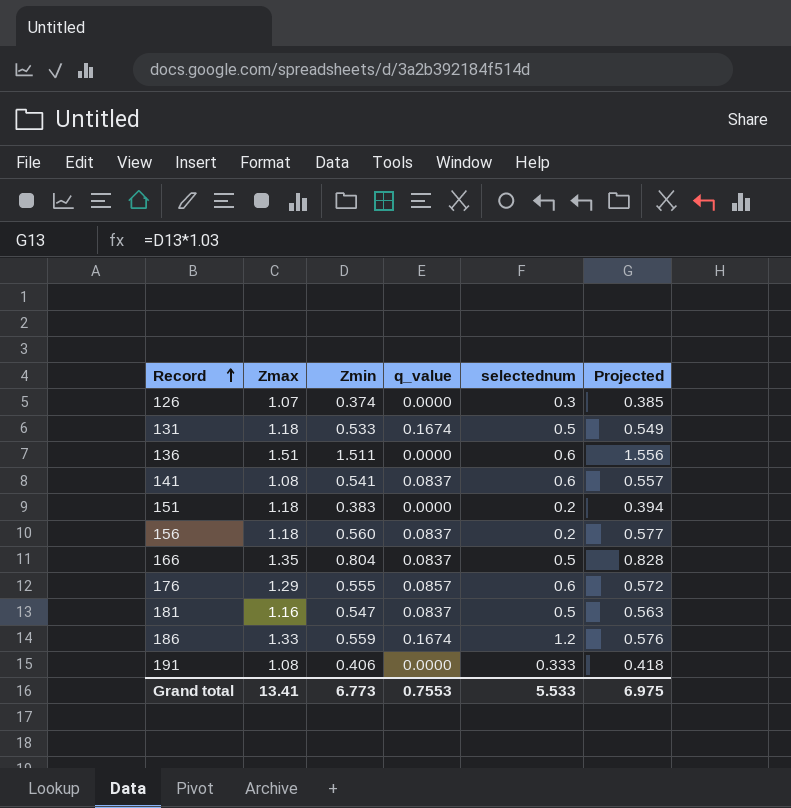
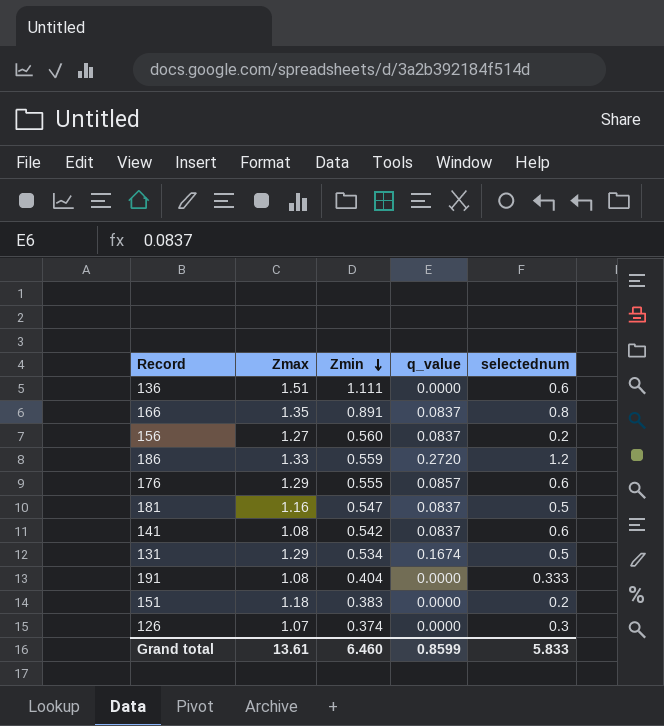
row order: Record ascending -> Zmin descending
column Projected | formula: [Zmin] * 1.03 -> none
136 | Zmin: 1.511 -> 1.111
166 | Zmin: 0.804 -> 0.891
166 | selectednum: 0.5 -> 0.8
156 | Zmax: 1.18 -> 1.27
186 | q_value: 0.1674 -> 0.2720
141 | Zmin: 0.541 -> 0.542
131 | Zmax: 1.18 -> 1.29
131 | Zmin: 0.533 -> 0.534
191 | Zmin: 0.406 -> 0.404
Grand total | Zmax: 13.41 -> 13.61
Grand total | Zmin: 6.773 -> 6.460
Grand total | q_value: 0.7553 -> 0.8599
Grand total | selectednum: 5.533 -> 5.833

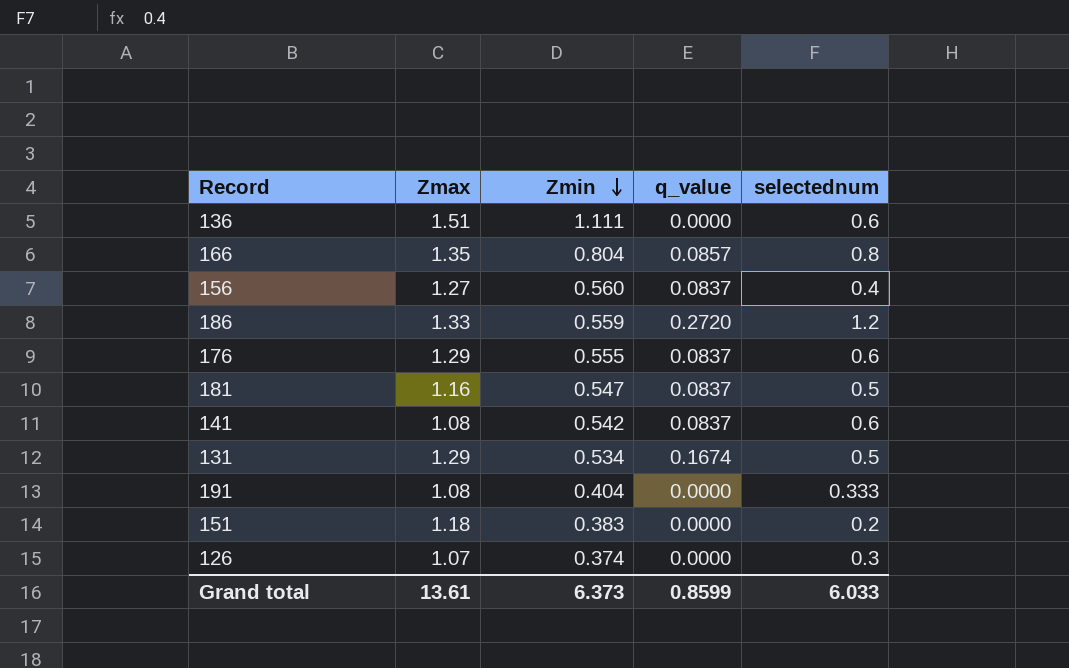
166 | Zmin: 0.891 -> 0.804
166 | q_value: 0.0837 -> 0.0857
156 | selectednum: 0.2 -> 0.4
176 | q_value: 0.0857 -> 0.0837
Grand total | Zmin: 6.460 -> 6.373
Grand total | selectednum: 5.833 -> 6.033

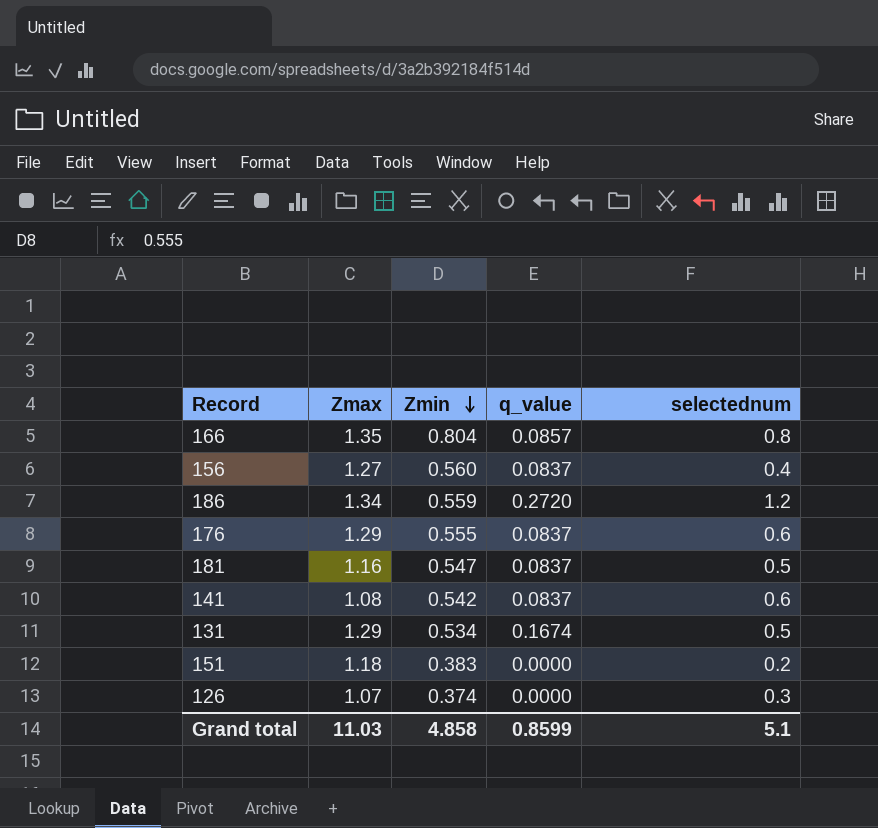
row 136: 1.51 | 1.111 | 0.0000 | 0.6 -> none
row 191: 1.08 | 0.404 | 0.0000 | 0.333 -> none
186 | Zmax: 1.33 -> 1.34
Grand total | Zmax: 13.61 -> 11.03
Grand total | Zmin: 6.373 -> 4.858
Grand total | selectednum: 6.033 -> 5.1

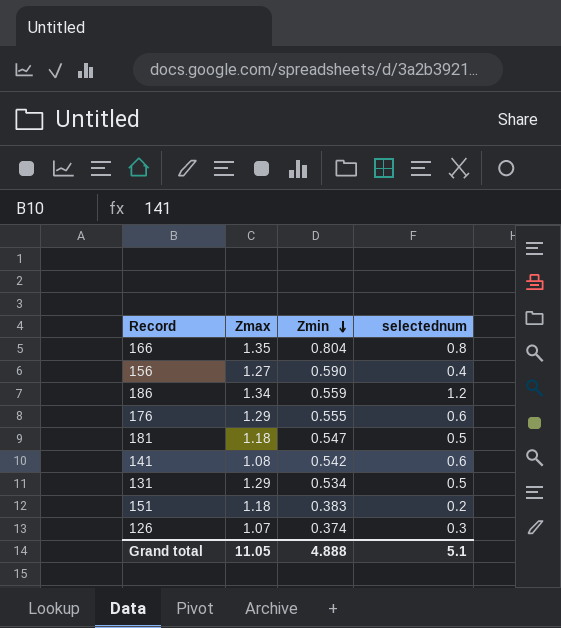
column q_value | position: 4 -> none
156 | Zmin: 0.560 -> 0.590
181 | Zmax: 1.16 -> 1.18
Grand total | Zmax: 11.03 -> 11.05
Grand total | Zmin: 4.858 -> 4.888

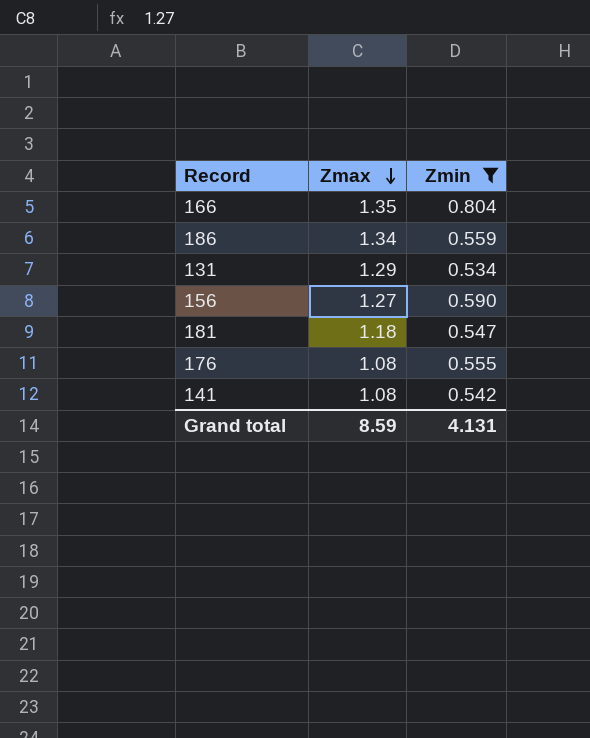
filter: none -> Zmin >= 0.534
row order: Zmin descending -> Zmax descending
column selectednum | position: 4 -> none
176 | Zmax: 1.29 -> 1.08
Grand total | Zmax: 11.05 -> 8.59
Grand total | Zmin: 4.888 -> 4.131

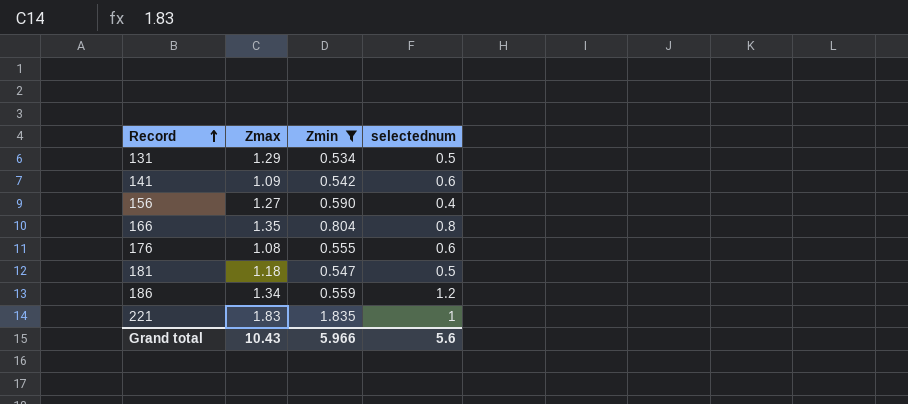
row order: Zmax descending -> Record ascending
column selectednum | position: none -> 4
141 | Zmax: 1.08 -> 1.09
row 221: none -> 1.83 | 1.835 | 1
Grand total | Zmax: 8.59 -> 10.43
Grand total | Zmin: 4.131 -> 5.966

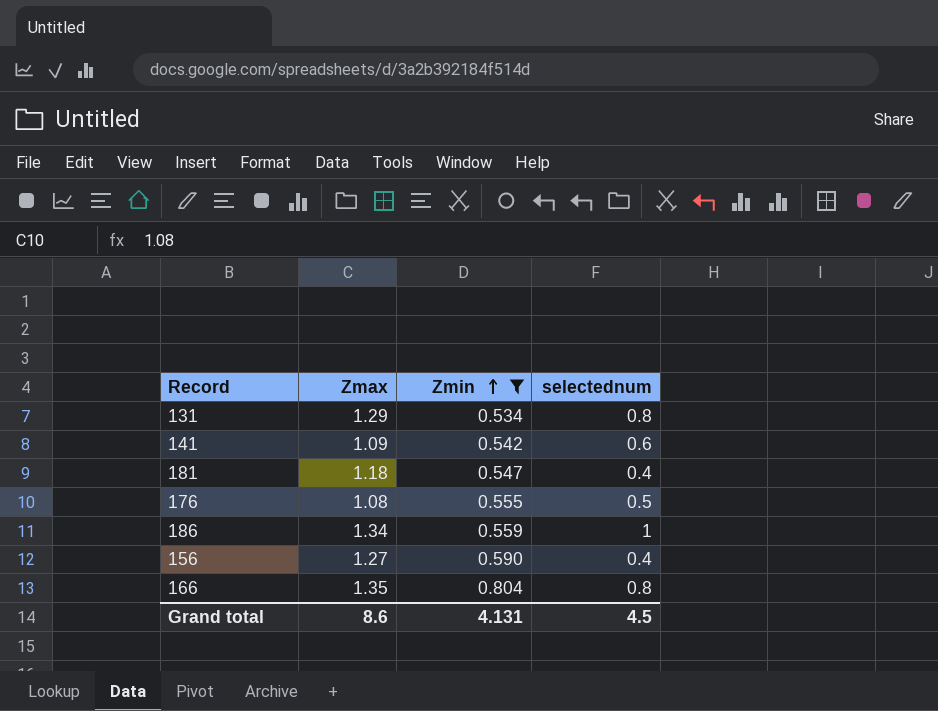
row order: Record ascending -> Zmin ascending
row 221: 1.83 | 1.835 | 1 -> none
131 | selectednum: 0.5 -> 0.8
181 | selectednum: 0.5 -> 0.4
176 | selectednum: 0.6 -> 0.5
186 | selectednum: 1.2 -> 1
Grand total | Zmax: 10.43 -> 8.6
Grand total | Zmin: 5.966 -> 4.131
Grand total | selectednum: 5.6 -> 4.5

